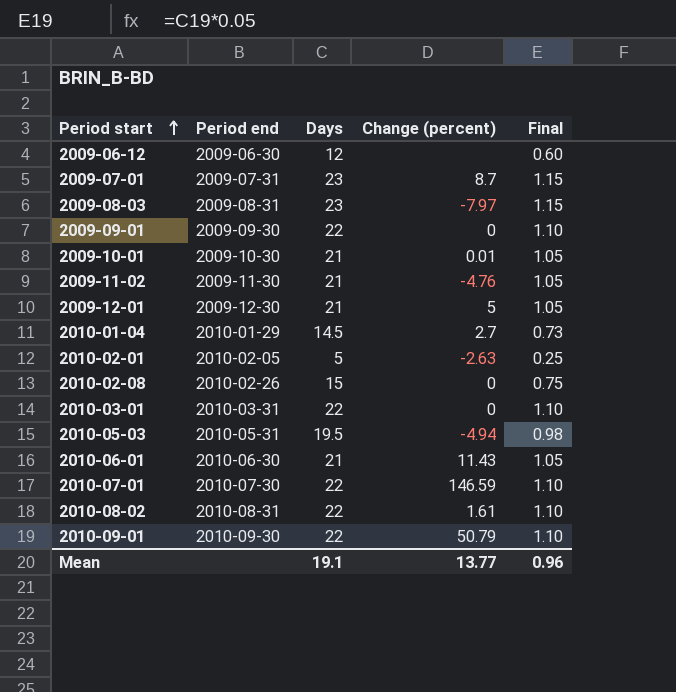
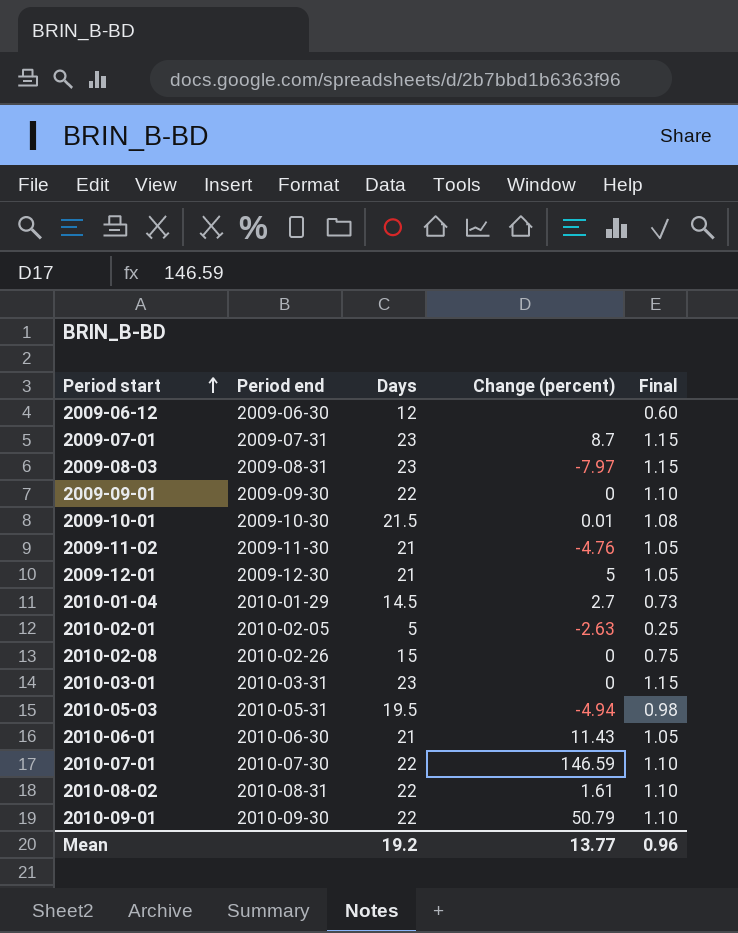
2009-10-01 | Days: 21 -> 21.5
2009-10-01 | Final: 1.05 -> 1.08
2010-03-01 | Days: 22 -> 23
2010-03-01 | Final: 1.10 -> 1.15
Mean | Days: 19.1 -> 19.2

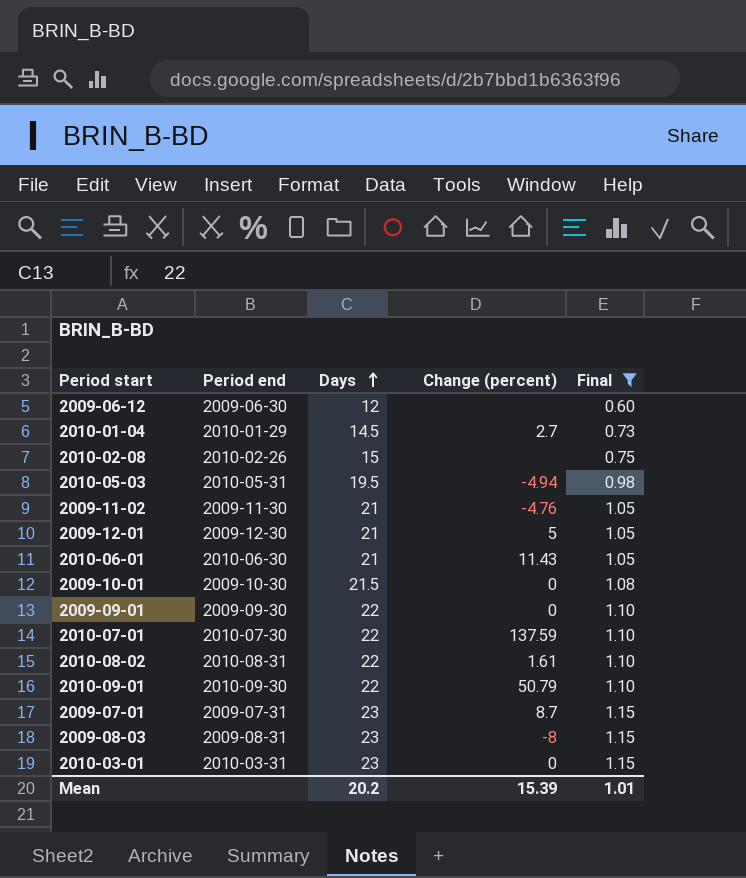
filter: none -> Final != 0.25
row order: Period start ascending -> Days ascending
2010-02-08 | Change (percent): 0 -> none
2009-10-01 | Change (percent): 0.01 -> 0
2010-07-01 | Change (percent): 146.59 -> 137.59
2009-08-03 | Change (percent): -7.97 -> -8
Mean | Days: 19.2 -> 20.2
Mean | Change (percent): 13.77 -> 15.39
Mean | Final: 0.96 -> 1.01

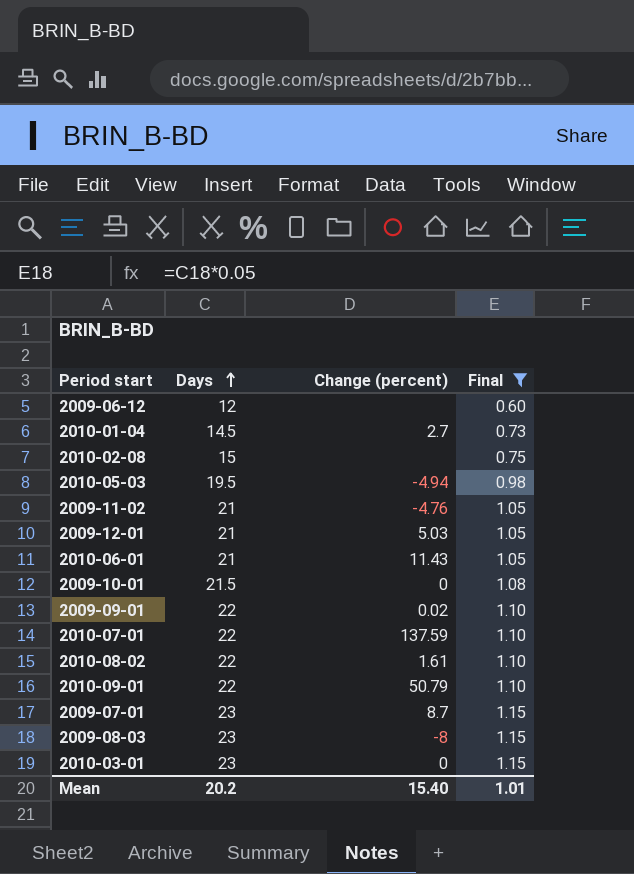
column Period end | position: 2 -> none
2009-12-01 | Change (percent): 5 -> 5.03
2009-09-01 | Change (percent): 0 -> 0.02
Mean | Change (percent): 15.39 -> 15.40

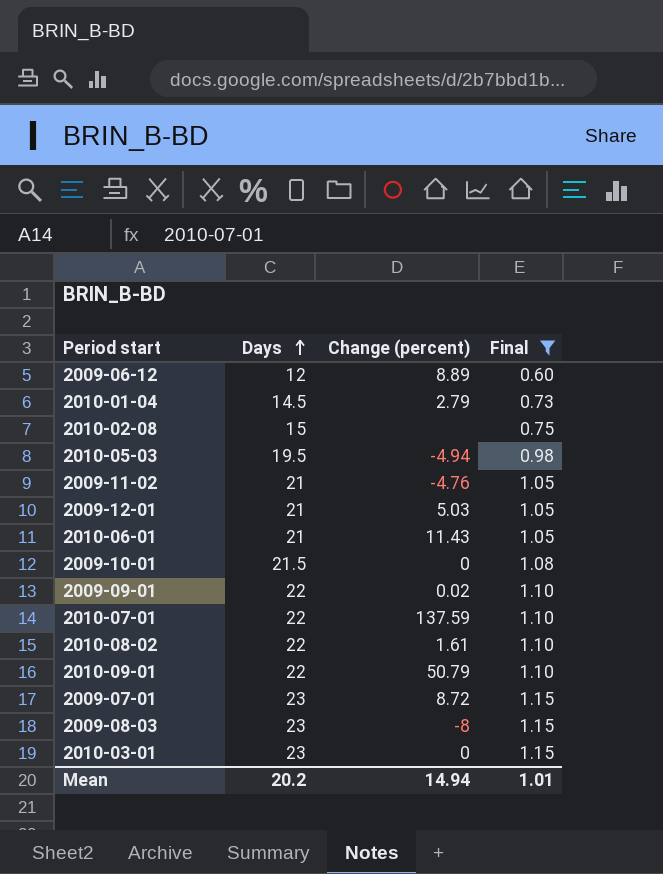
2009-06-12 | Change (percent): none -> 8.89
2010-01-04 | Change (percent): 2.7 -> 2.79
2009-07-01 | Change (percent): 8.7 -> 8.72
Mean | Change (percent): 15.40 -> 14.94

